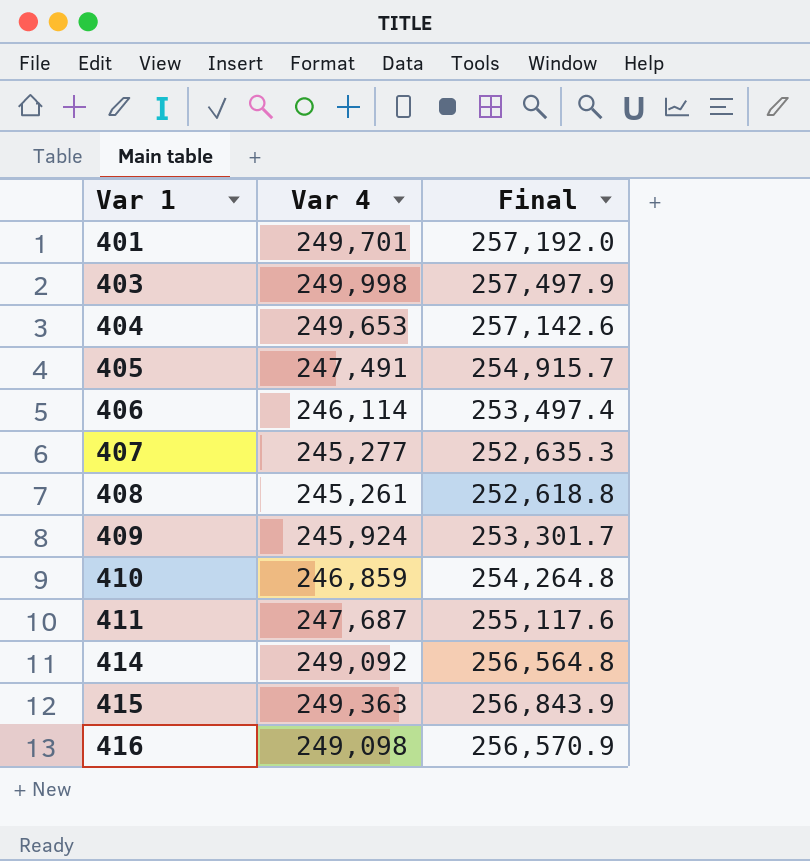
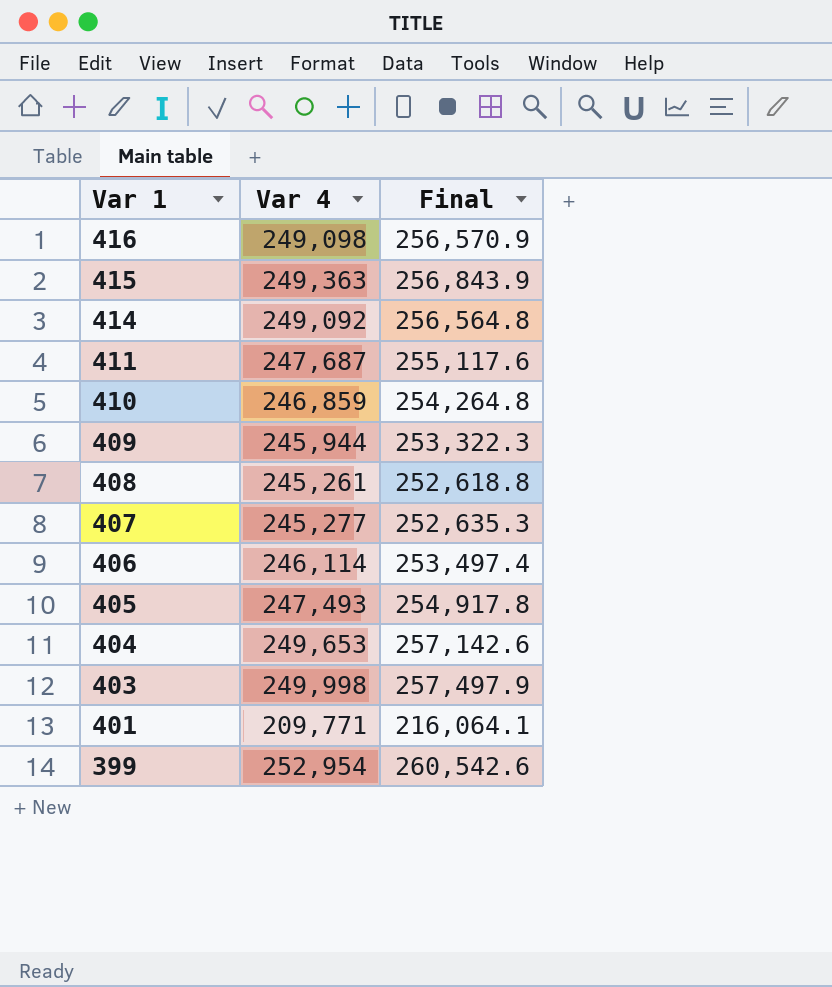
row order: Var 1 ascending -> Var 1 descending
409 | Var 4: 245,924 -> 245,944
409 | Final: 253,301.7 -> 253,322.3
405 | Var 4: 247,491 -> 247,493
405 | Final: 254,915.7 -> 254,917.8
401 | Var 4: 249,701 -> 209,771
401 | Final: 257,192.0 -> 216,064.1
row 399: none -> 252,954 | 260,542.6

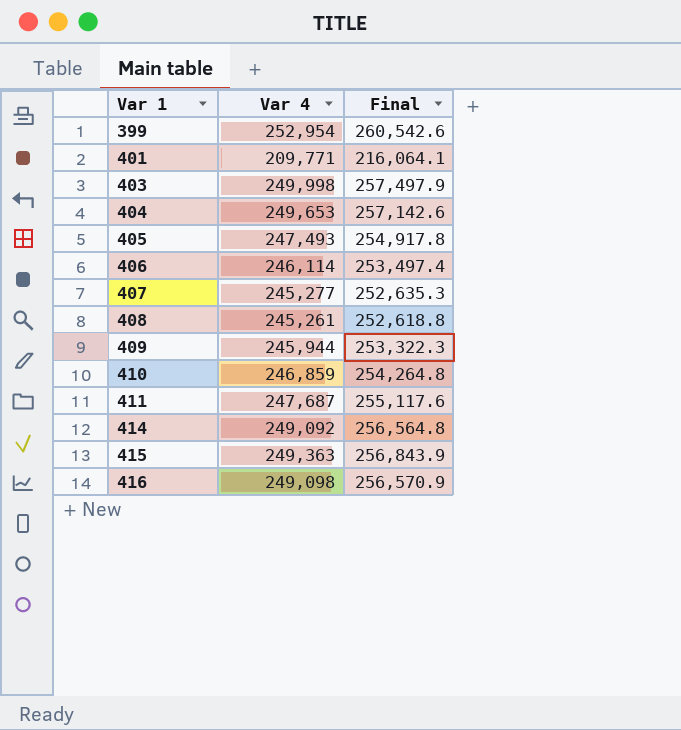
row order: Var 1 descending -> Var 1 ascending

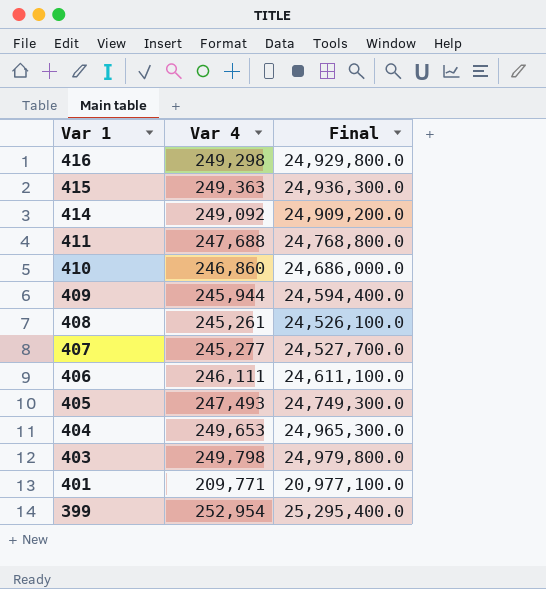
row order: Var 1 ascending -> Var 1 descending
column Final | formula: [Var 4] * 1.03 -> [Var 4] * 100
416 | Var 4: 249,098 -> 249,298
411 | Var 4: 247,687 -> 247,688
410 | Var 4: 246,859 -> 246,860
406 | Var 4: 246,114 -> 246,111
403 | Var 4: 249,998 -> 249,798

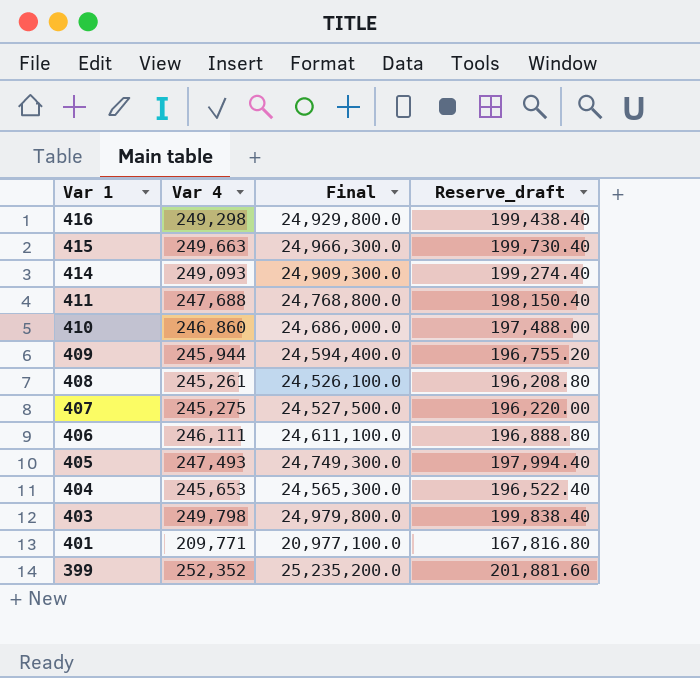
column Reserve_draft | formula: none -> [Var 4] * 0.8
415 | Var 4: 249,363 -> 249,663
415 | Final: 24,936,300.0 -> 24,966,300.0
414 | Var 4: 249,092 -> 249,093
414 | Final: 24,909,200.0 -> 24,909,300.0
407 | Var 4: 245,277 -> 245,275
407 | Final: 24,527,700.0 -> 24,527,500.0
404 | Var 4: 249,653 -> 245,653
404 | Final: 24,965,300.0 -> 24,565,300.0
399 | Var 4: 252,954 -> 252,352
399 | Final: 25,295,400.0 -> 25,235,200.0

